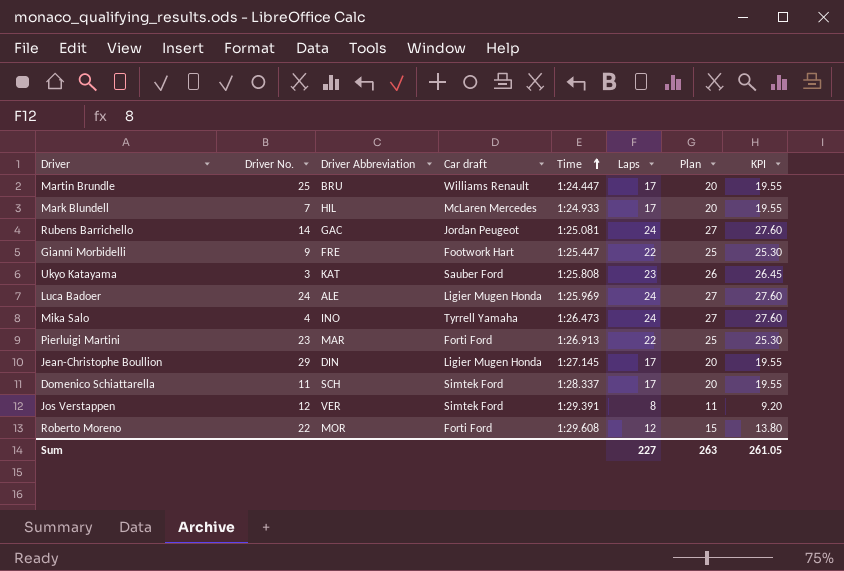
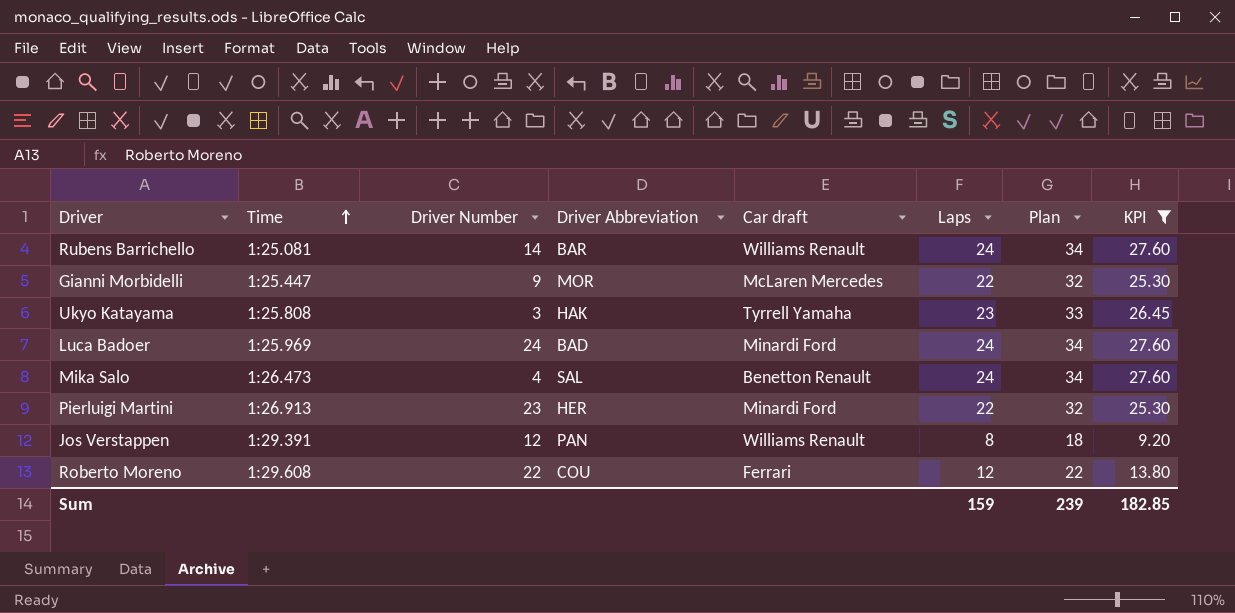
filter: none -> KPI != 19.55
column Time | position: 5 -> 2
column name: Driver No. -> Driver Number
column Plan | formula: [Laps] + 3 -> [Laps] + 10
Rubens Barrichello | Driver Abbreviation: GAC -> BAR
Rubens Barrichello | Car draft: Jordan Peugeot -> Williams Renault
Gianni Morbidelli | Driver Abbreviation: FRE -> MOR
Gianni Morbidelli | Car draft: Footwork Hart -> McLaren Mercedes
Ukyo Katayama | Driver Abbreviation: KAT -> HAK
Ukyo Katayama | Car draft: Sauber Ford -> Tyrrell Yamaha
Luca Badoer | Driver Abbreviation: ALE -> BAD
Luca Badoer | Car draft: Ligier Mugen Honda -> Minardi Ford
Mika Salo | Driver Abbreviation: INO -> SAL
Mika Salo | Car draft: Tyrrell Yamaha -> Benetton Renault
Pierluigi Martini | Driver Abbreviation: MAR -> HER
Pierluigi Martini | Car draft: Forti Ford -> Minardi Ford
Jos Verstappen | Driver Abbreviation: VER -> PAN
Jos Verstappen | Car draft: Simtek Ford -> Williams Renault
Roberto Moreno | Driver Abbreviation: MOR -> COU
Roberto Moreno | Car draft: Forti Ford -> Ferrari
Sum | Laps: 227 -> 159
Sum | Plan: 263 -> 239
Sum | KPI: 261.05 -> 182.85

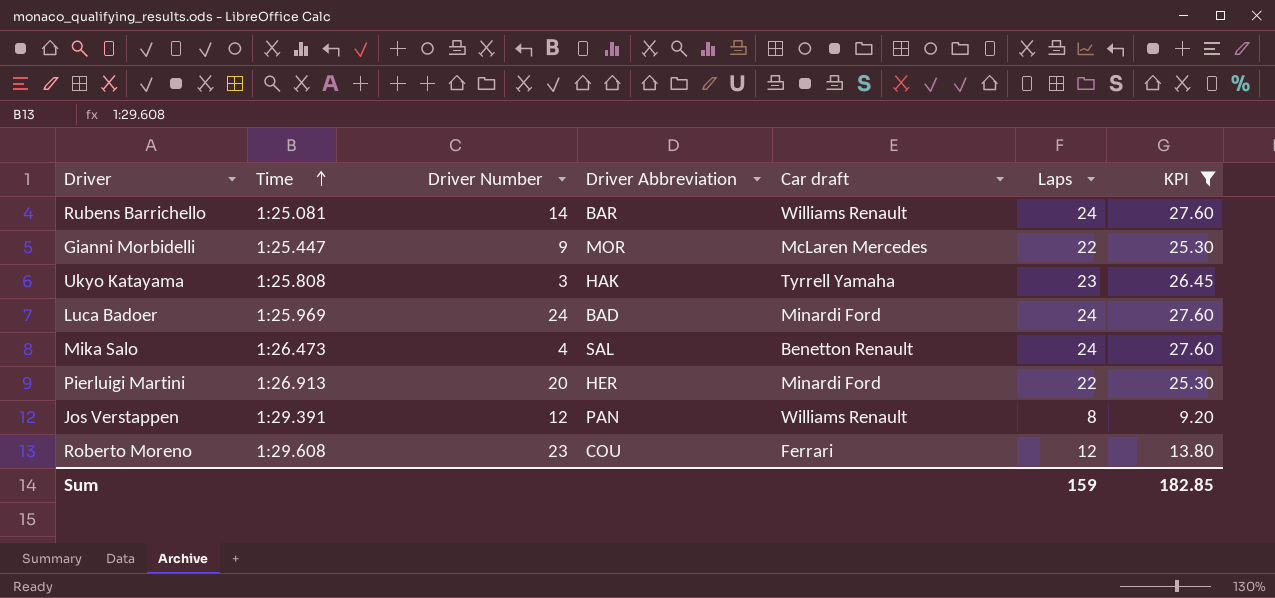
column Plan | formula: [Laps] + 10 -> none
Pierluigi Martini | Driver Number: 23 -> 20
Roberto Moreno | Driver Number: 22 -> 23

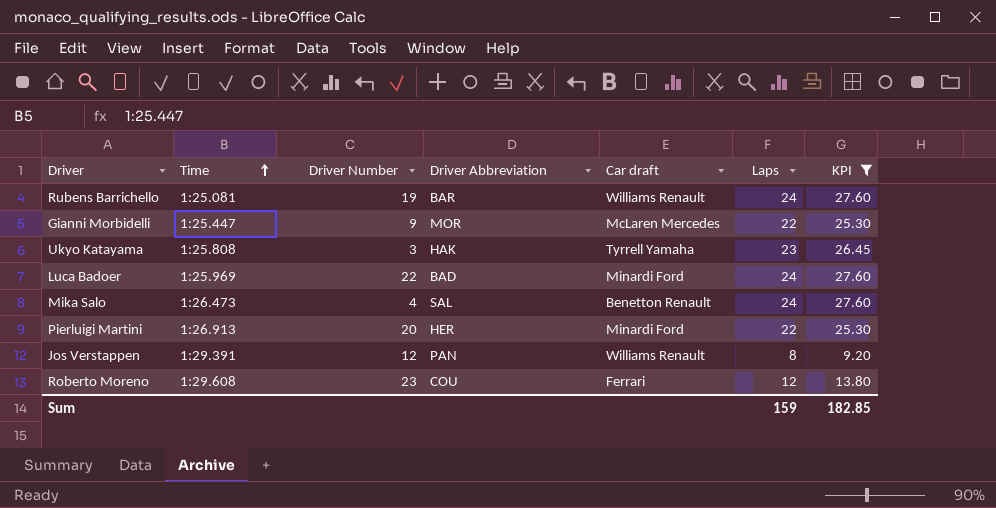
Rubens Barrichello | Driver Number: 14 -> 19
Luca Badoer | Driver Number: 24 -> 22

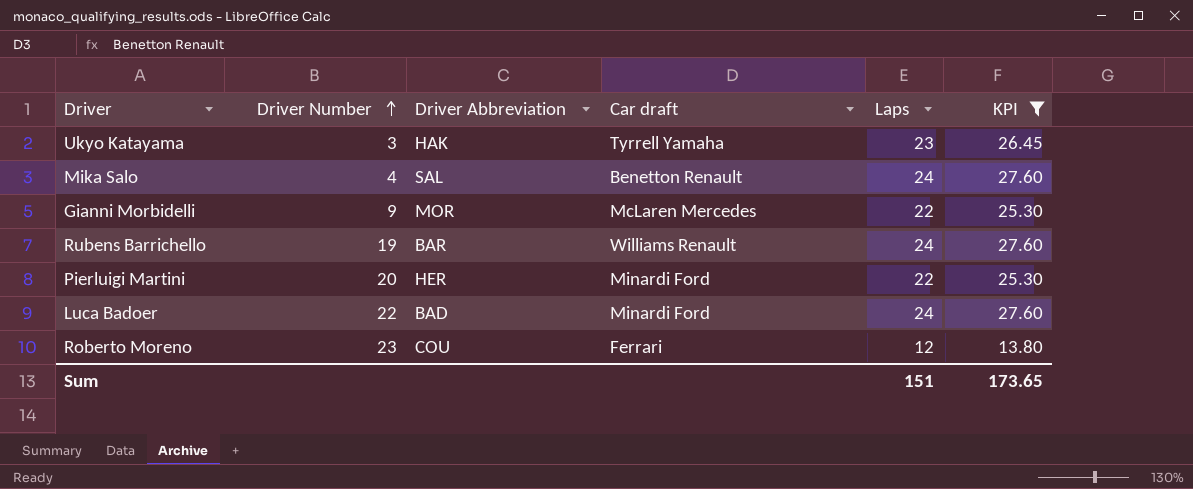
row order: Time ascending -> Driver Number ascending
column Time | position: 2 -> none
row Jos Verstappen: 1:29.391 | 12 | PAN | Williams Renault | 8 | 9.20 -> none
Sum | Laps: 159 -> 151
Sum | KPI: 182.85 -> 173.65

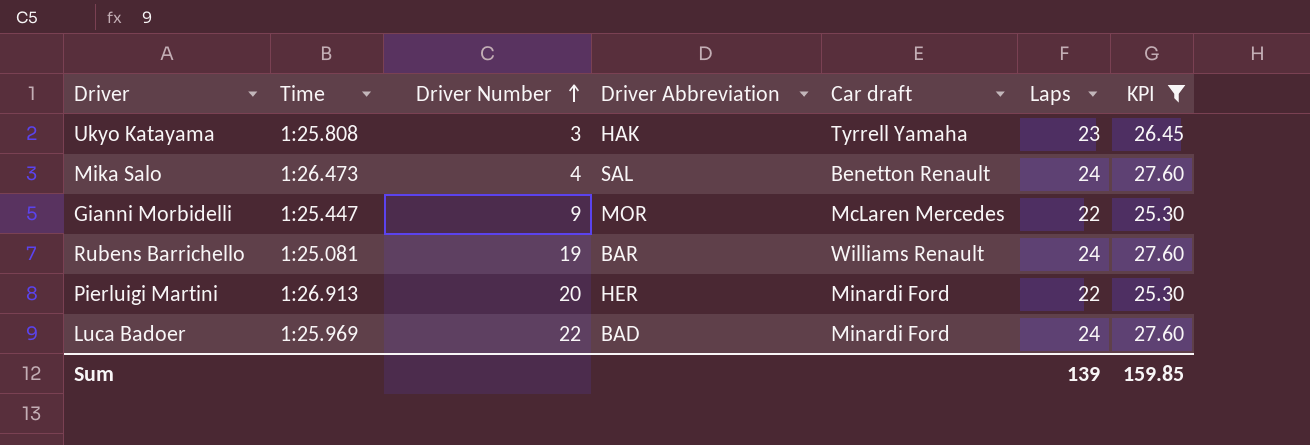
column Time | position: none -> 2
row Roberto Moreno: 23 | COU | Ferrari | 12 | 13.80 -> none
Sum | Laps: 151 -> 139
Sum | KPI: 173.65 -> 159.85

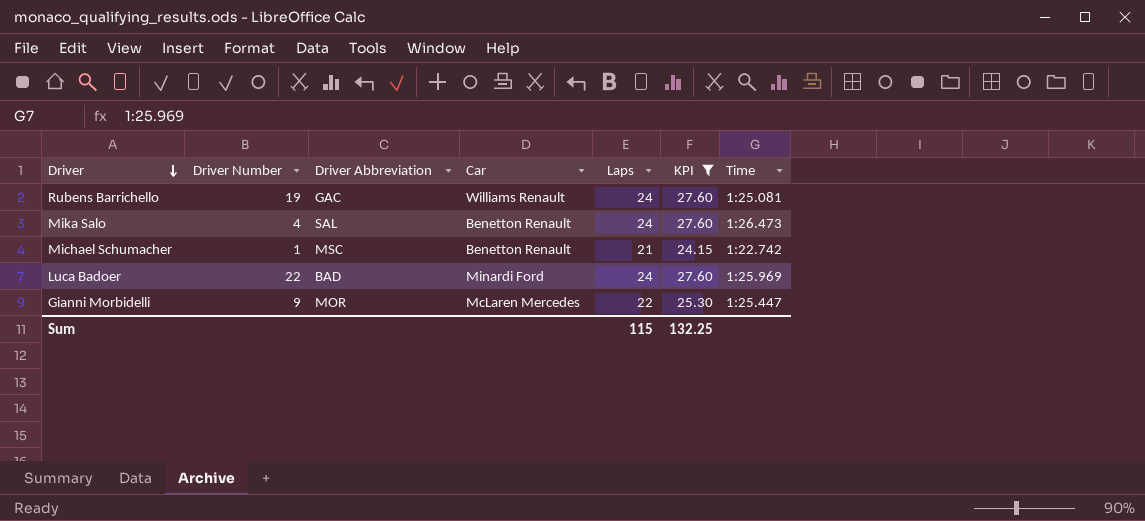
row order: Driver Number ascending -> Driver descending
column name: Car draft -> Car
column Time | position: 2 -> 7
row Ukyo Katayama: 1:25.808 | 3 | HAK | Tyrrell Yamaha | 23 | 26.45 -> none
row Pierluigi Martini: 1:26.913 | 20 | HER | Minardi Ford | 22 | 25.30 -> none
Rubens Barrichello | Driver Abbreviation: BAR -> GAC
row Michael Schumacher: none -> 1 | MSC | Benetton Renault | 21 | 24.15 | 1:22.742
Sum | Laps: 139 -> 115
Sum | KPI: 159.85 -> 132.25

